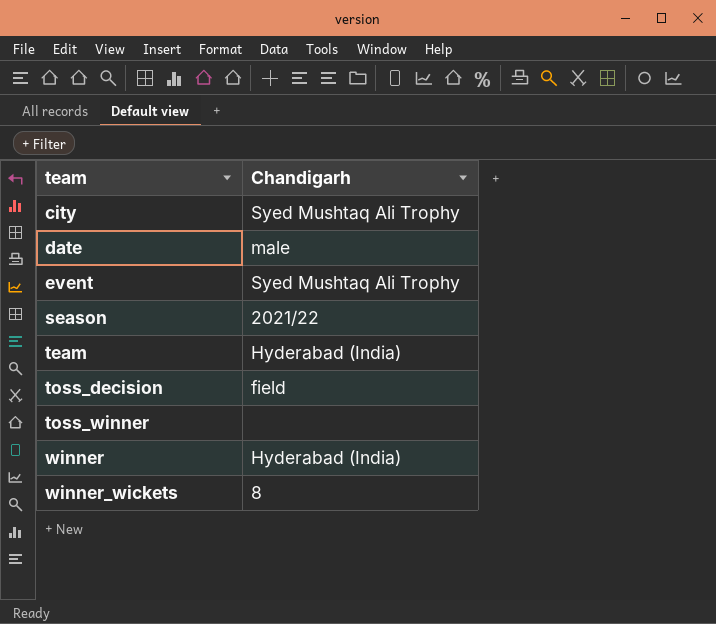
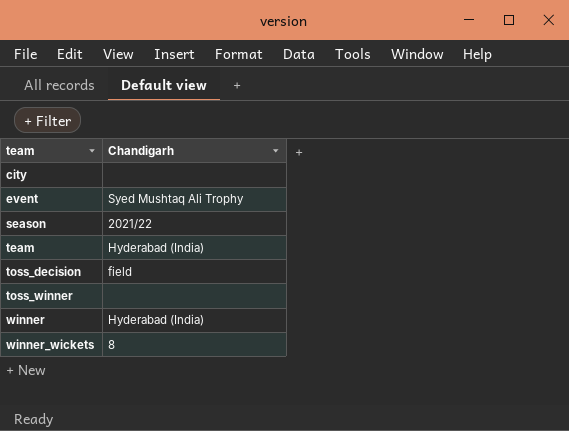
row date: male -> none
city | Chandigarh: Syed Mushtaq Ali Trophy -> none

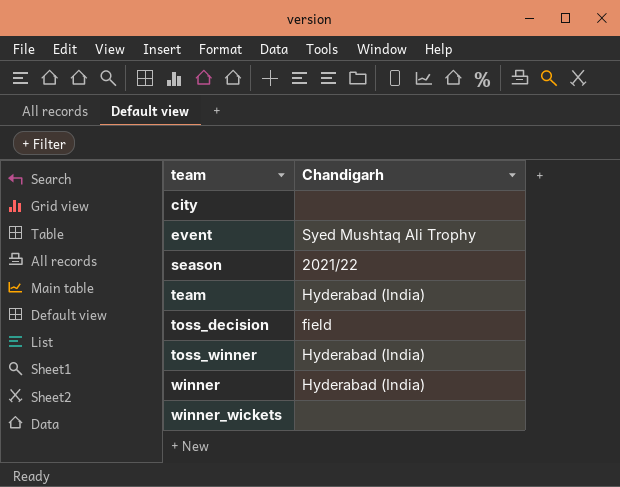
toss_winner | Chandigarh: none -> Hyderabad (India)
winner_wickets | Chandigarh: 8 -> none

